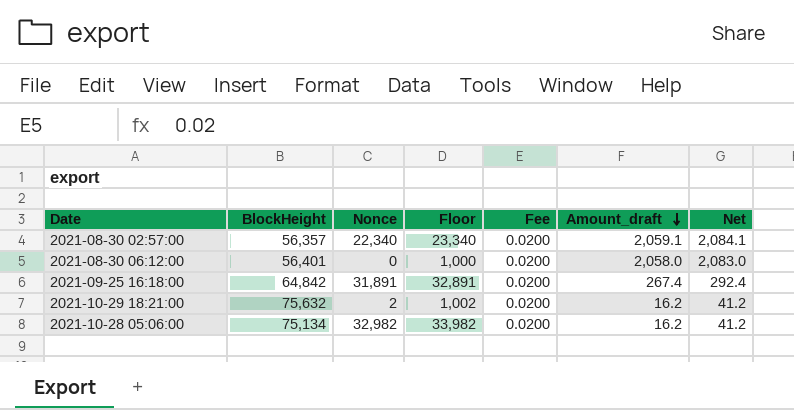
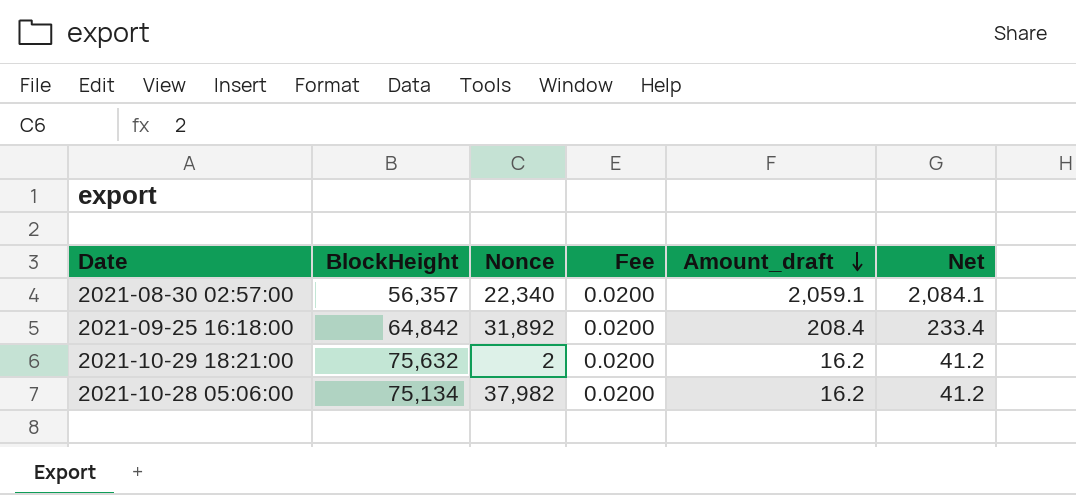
column Floor | formula: [Nonce] + 1000 -> none
row 2021-08-30 06:12:00: 56,401 | 0 | 1,000 | 0.0200 | 2,058.0 | 2,083.0 -> none
2021-09-25 16:18:00 | Nonce: 31,891 -> 31,892
2021-09-25 16:18:00 | Amount_draft: 267.4 -> 208.4
2021-09-25 16:18:00 | Net: 292.4 -> 233.4
2021-10-28 05:06:00 | Nonce: 32,982 -> 37,982

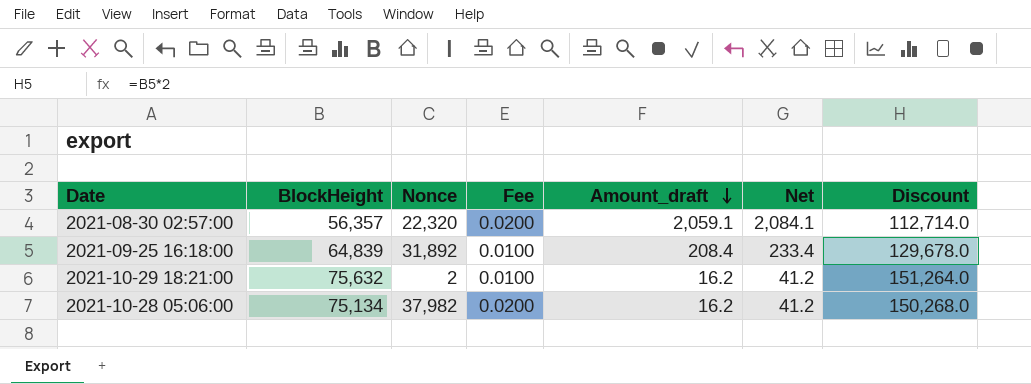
column Discount | formula: none -> [BlockHeight] * 2
2021-08-30 02:57:00 | Nonce: 22,340 -> 22,320
2021-09-25 16:18:00 | BlockHeight: 64,842 -> 64,839
2021-09-25 16:18:00 | Fee: 0.0200 -> 0.0100
2021-10-29 18:21:00 | Fee: 0.0200 -> 0.0100

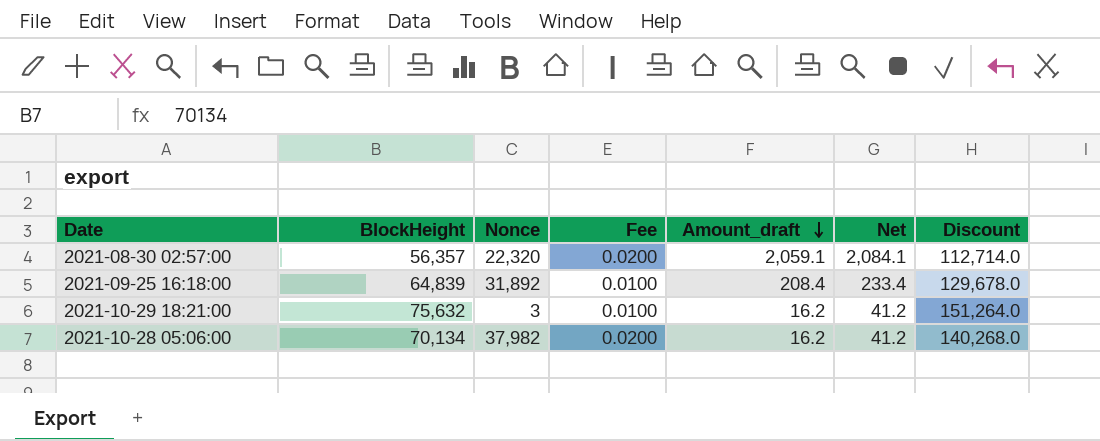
2021-10-29 18:21:00 | Nonce: 2 -> 3
2021-10-28 05:06:00 | BlockHeight: 75,134 -> 70,134
2021-10-28 05:06:00 | Discount: 150,268.0 -> 140,268.0

